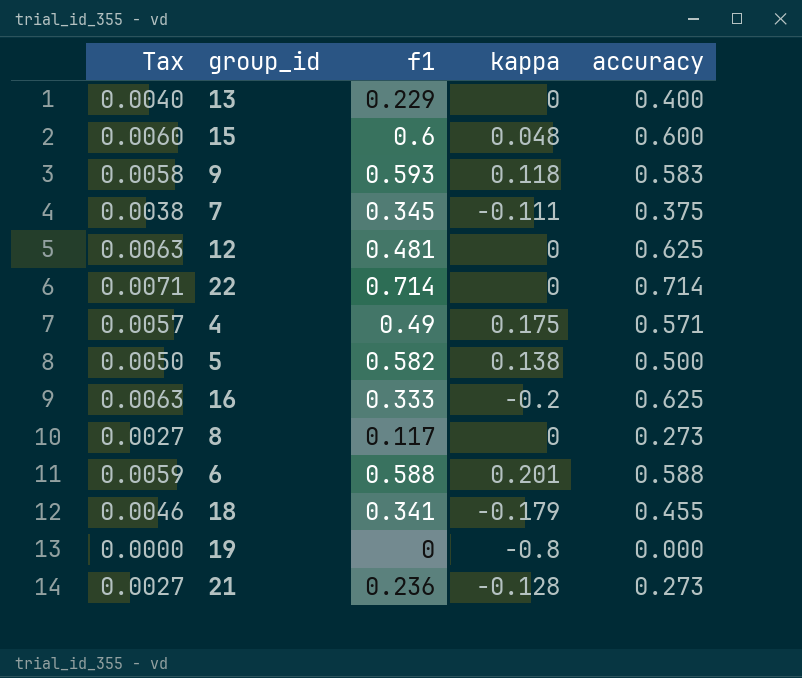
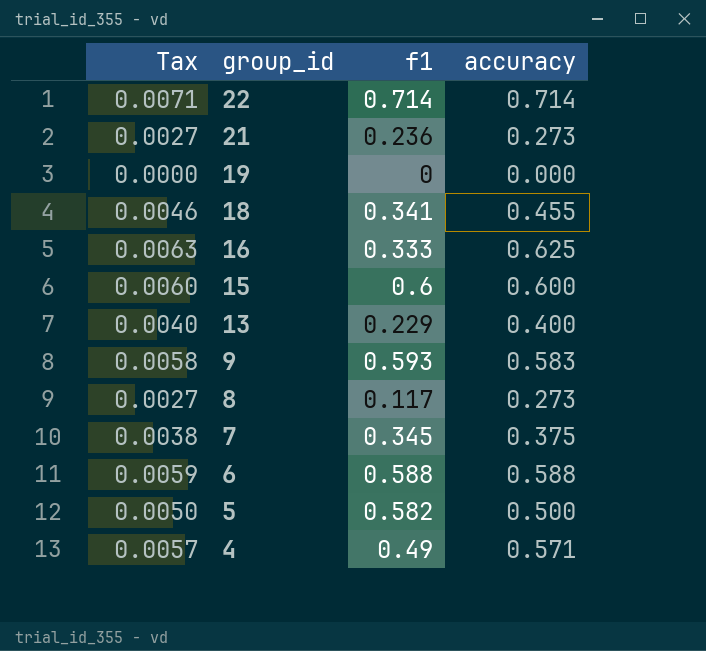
row order: none -> group_id descending
column kappa | position: 4 -> none
row 12: 0.0063 | 0.481 | 0 | 0.625 -> none

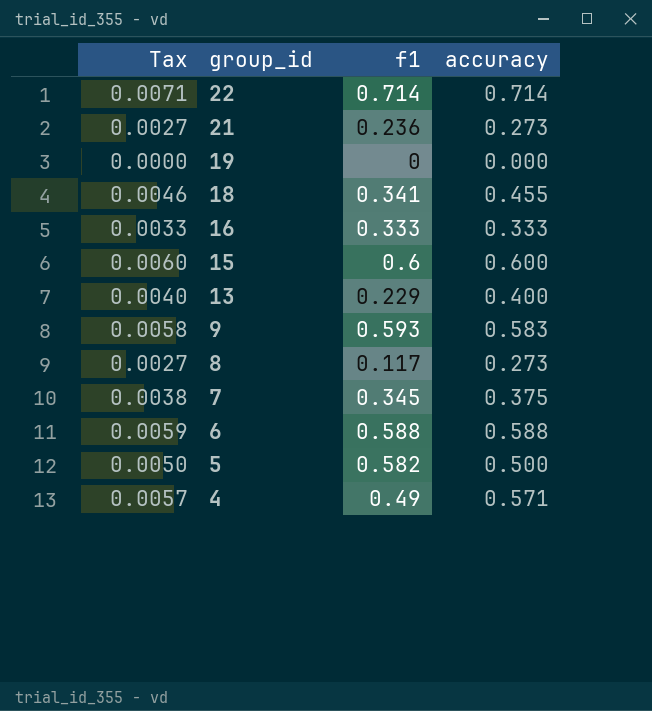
16 | Tax: 0.0063 -> 0.0033
16 | accuracy: 0.625 -> 0.333

